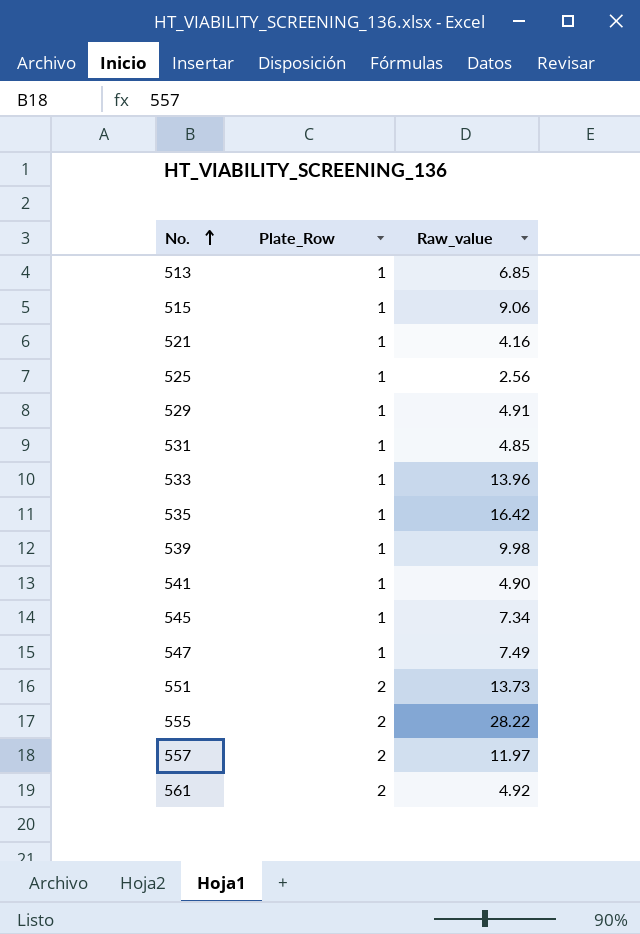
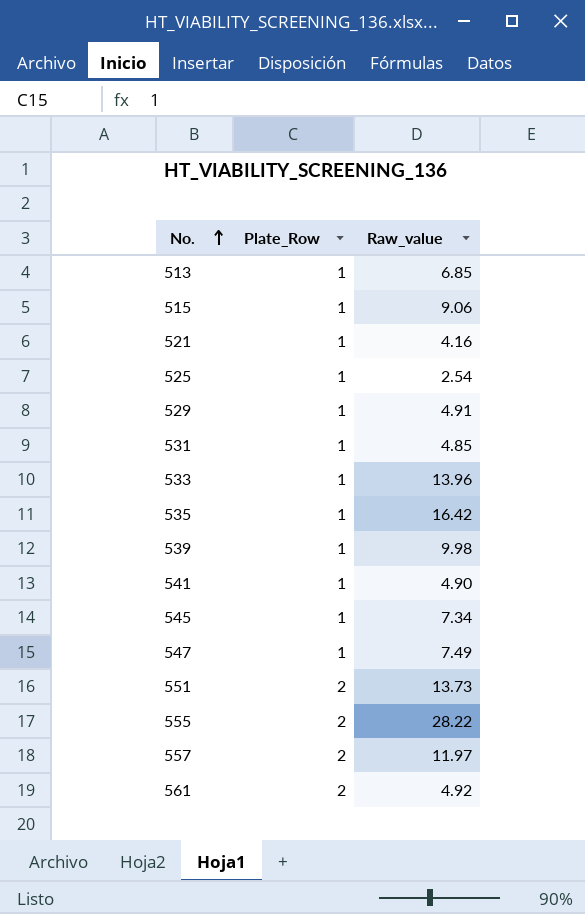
525 | Raw_value: 2.56 -> 2.54

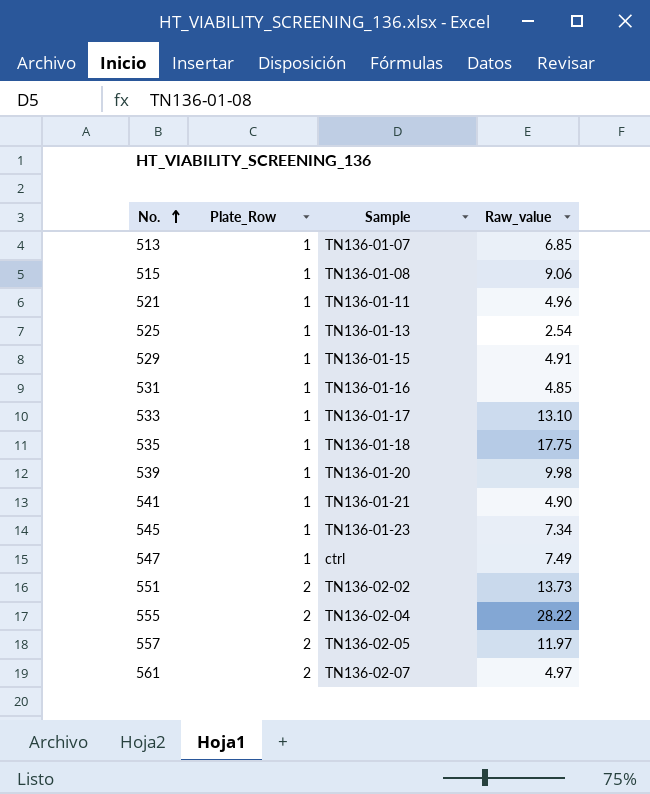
column Sample | position: none -> 3
521 | Raw_value: 4.16 -> 4.96
533 | Raw_value: 13.96 -> 13.10
535 | Raw_value: 16.42 -> 17.75
561 | Raw_value: 4.92 -> 4.97

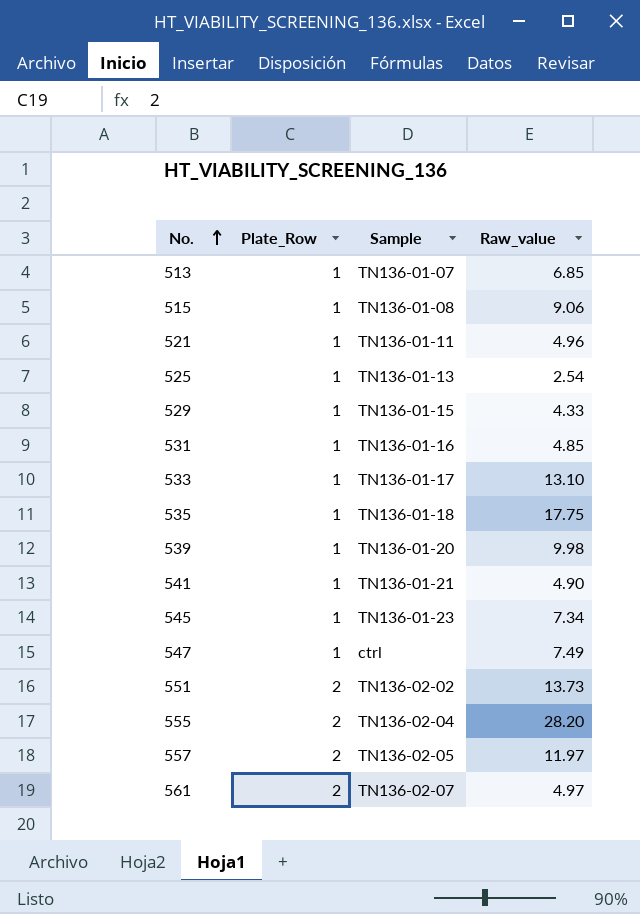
529 | Raw_value: 4.91 -> 4.33
555 | Raw_value: 28.22 -> 28.20

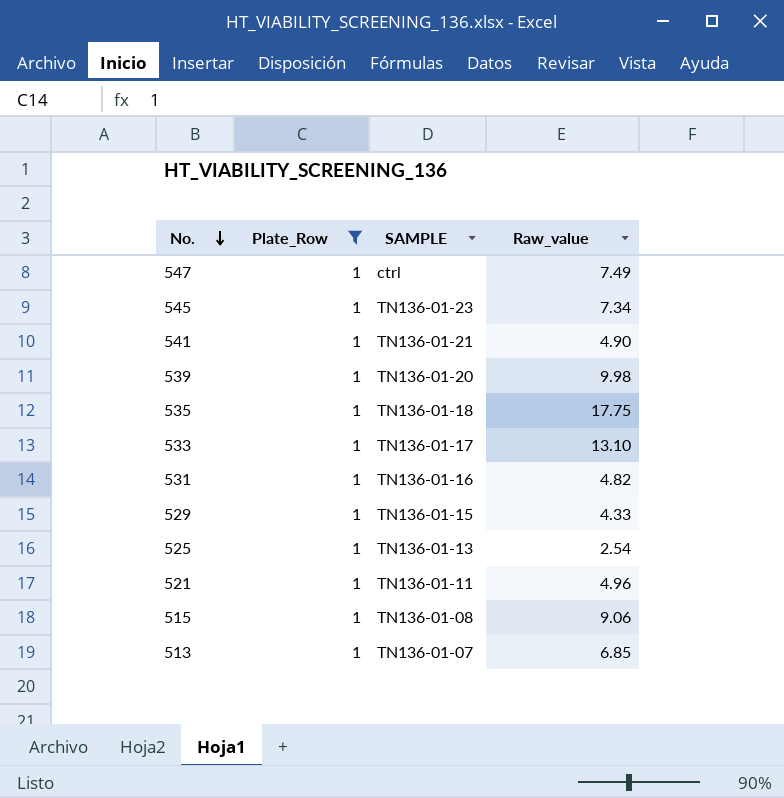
filter: none -> Plate_Row = 1
row order: No. ascending -> No. descending
column name: Sample -> SAMPLE
531 | Raw_value: 4.85 -> 4.82

